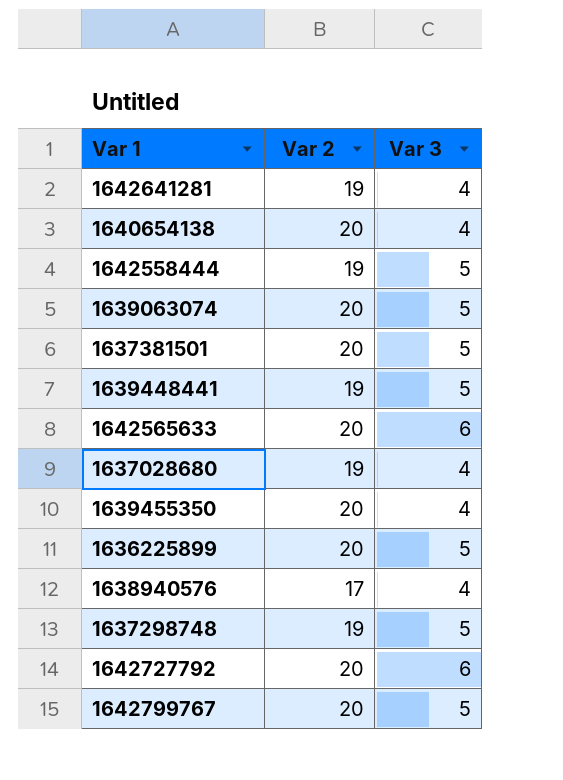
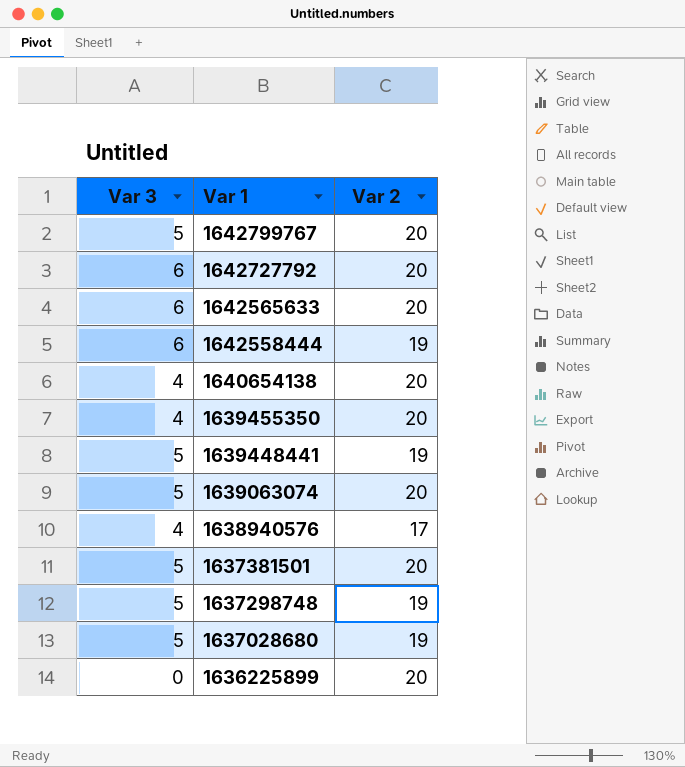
row order: none -> Var 1 descending
column Var 3 | position: 3 -> 1
row 1642641281: 19 | 4 -> none
1642558444 | Var 3: 5 -> 6
1637028680 | Var 3: 4 -> 5
1636225899 | Var 3: 5 -> 0

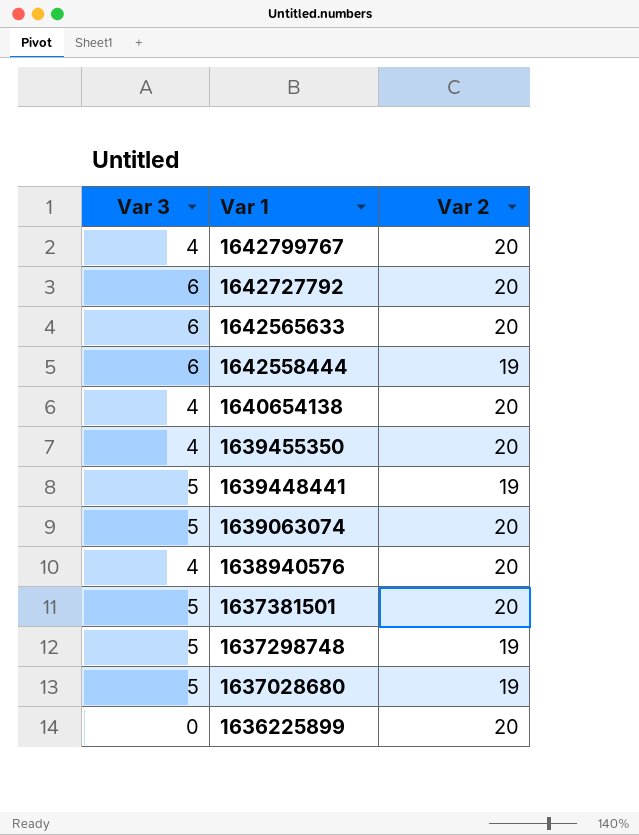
1642799767 | Var 3: 5 -> 4
1638940576 | Var 2: 17 -> 20

